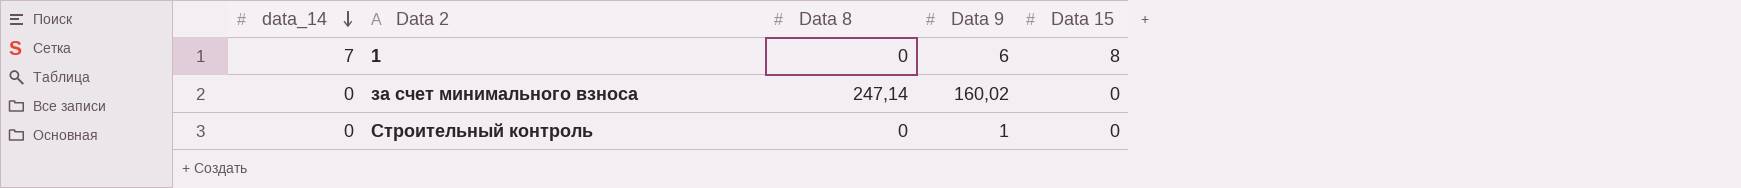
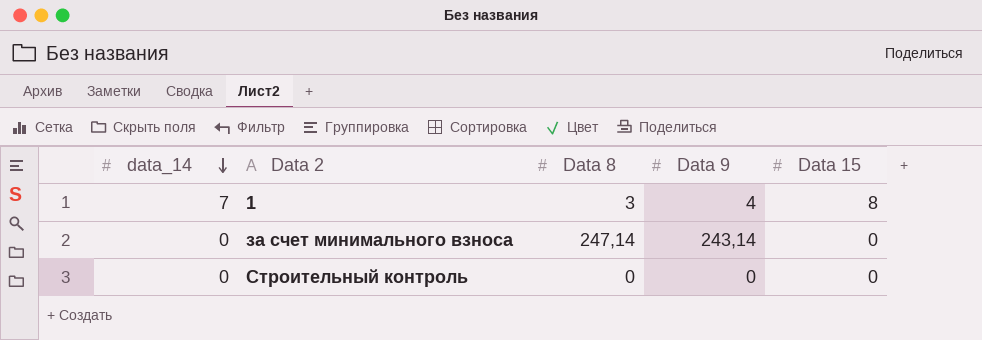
1 | Data 8: 0 -> 3
1 | Data 9: 6 -> 4
за счет минимального взноса | Data 9: 160,02 -> 243,14
Строительный контроль | Data 9: 1 -> 0

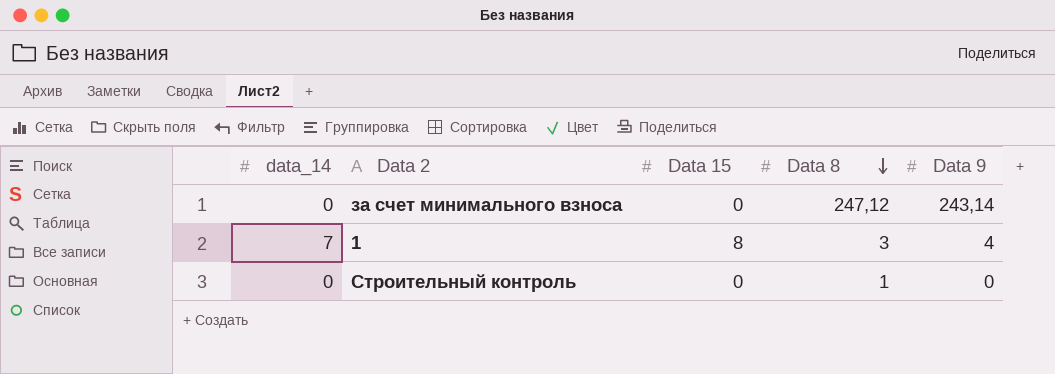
row order: data_14 descending -> Data 8 descending
column Data 15 | position: 5 -> 3
за счет минимального взноса | Data 8: 247,14 -> 247,12
Строительный контроль | Data 8: 0 -> 1

